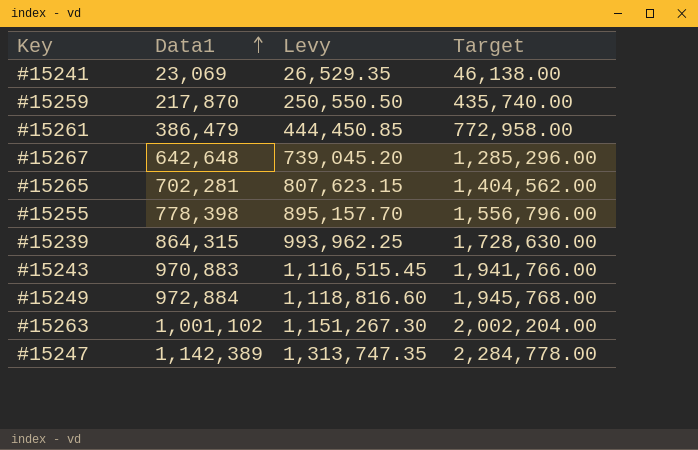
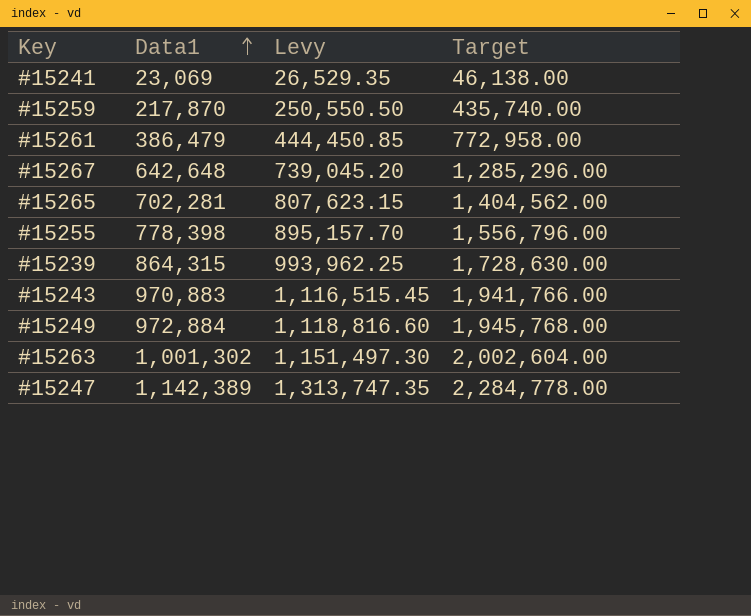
#15263 | Data1: 1,001,102 -> 1,001,302
#15263 | Levy: 1,151,267.30 -> 1,151,497.30
#15263 | Target: 2,002,204.00 -> 2,002,604.00

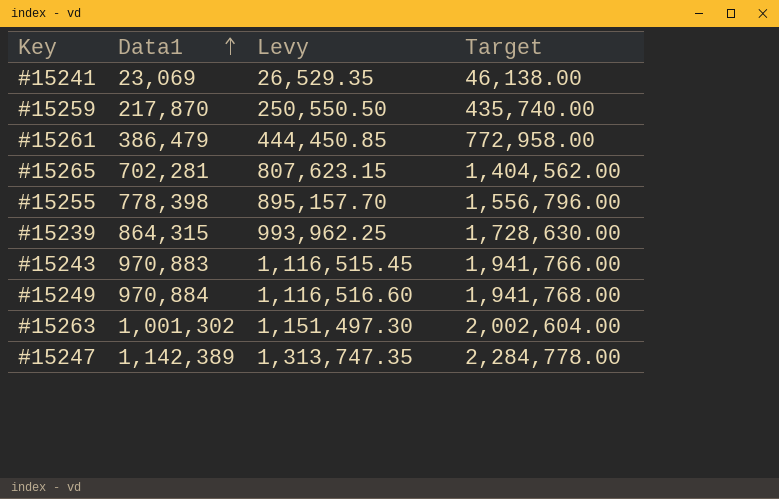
row #15267: 642,648 | 739,045.20 | 1,285,296.00 -> none
#15249 | Data1: 972,884 -> 970,884
#15249 | Levy: 1,118,816.60 -> 1,116,516.60
#15249 | Target: 1,945,768.00 -> 1,941,768.00

